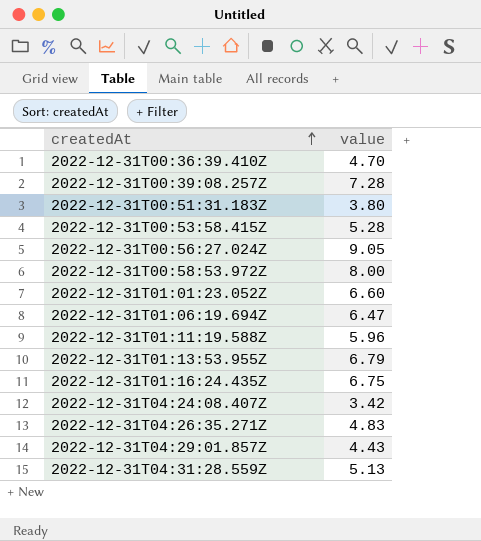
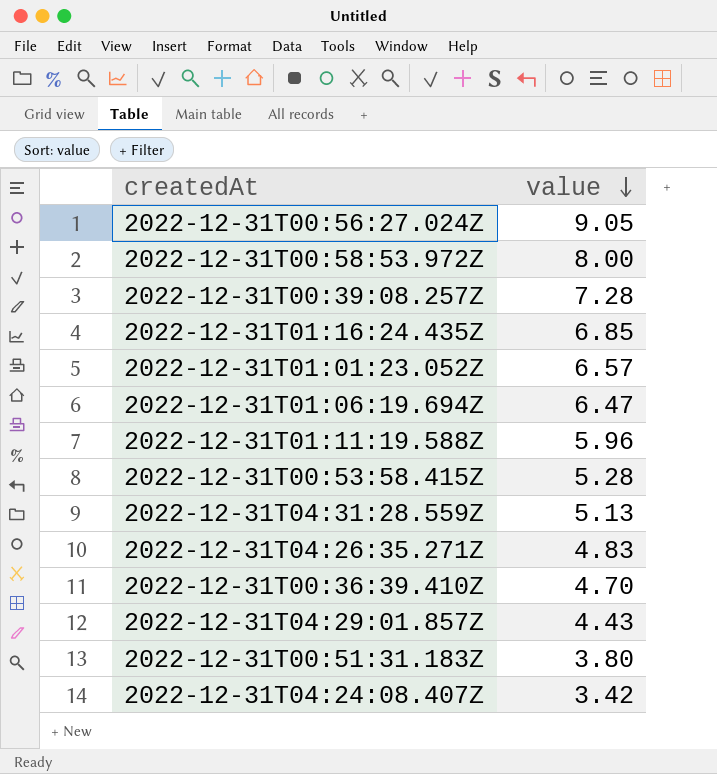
row order: createdAt ascending -> value descending
row 2022-12-31T01:13:53.955Z: 6.79 -> none
2022-12-31T01:16:24.435Z | value: 6.75 -> 6.85
2022-12-31T01:01:23.052Z | value: 6.60 -> 6.57

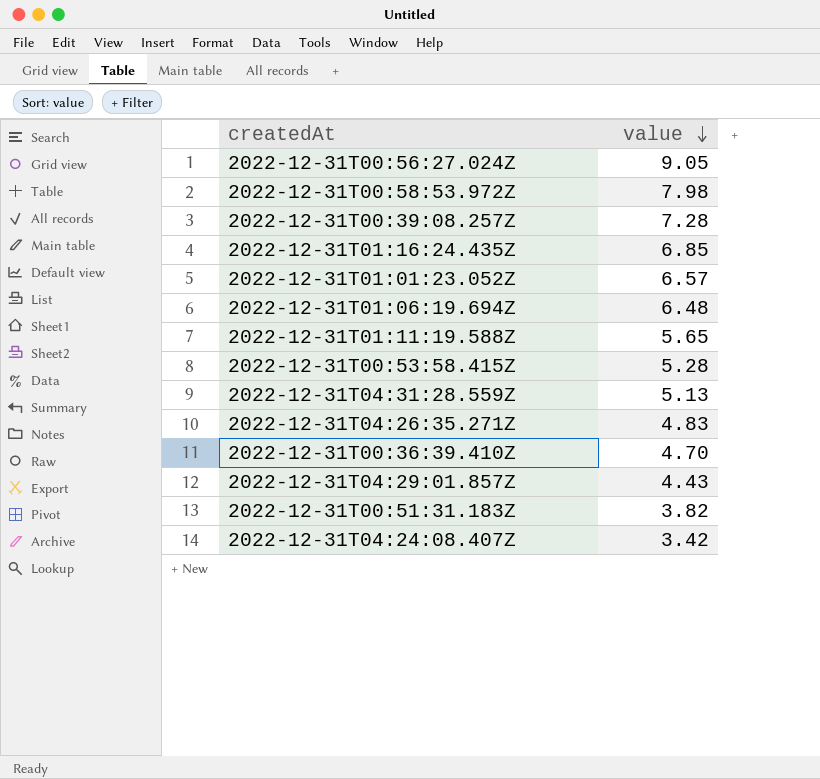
2022-12-31T00:58:53.972Z | value: 8.00 -> 7.98
2022-12-31T01:06:19.694Z | value: 6.47 -> 6.48
2022-12-31T01:11:19.588Z | value: 5.96 -> 5.65
2022-12-31T00:51:31.183Z | value: 3.80 -> 3.82

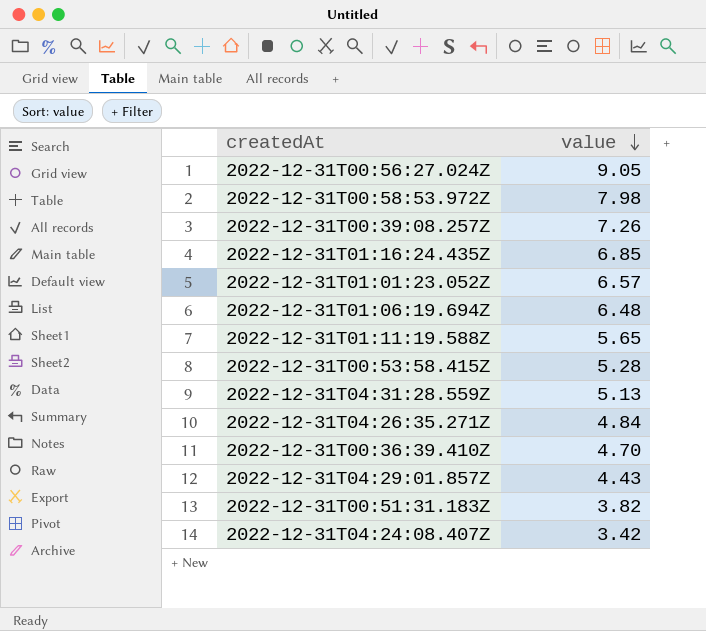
2022-12-31T00:39:08.257Z | value: 7.28 -> 7.26
2022-12-31T04:26:35.271Z | value: 4.83 -> 4.84

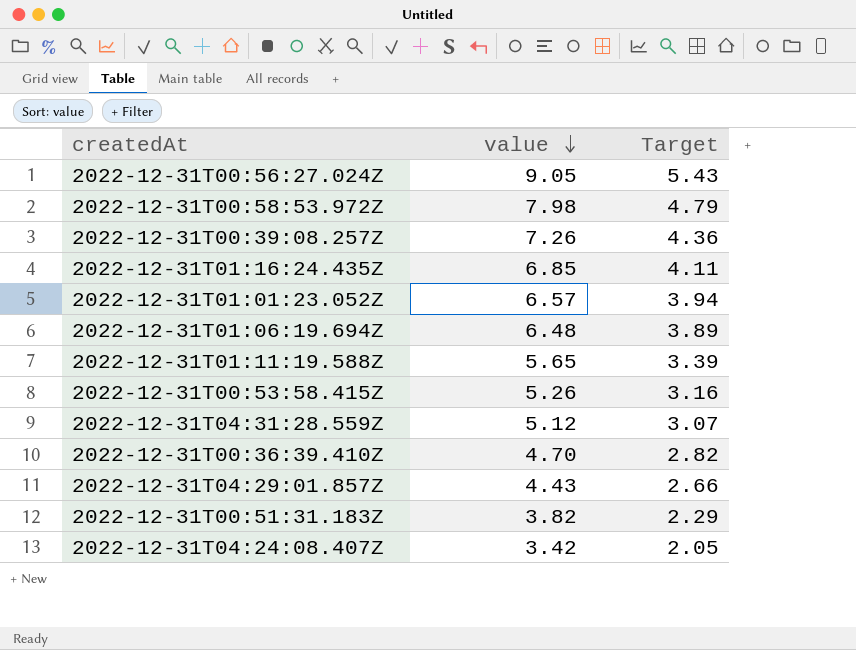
column Target | formula: none -> [value] * 0.6
row 2022-12-31T04:26:35.271Z: 4.84 -> none
2022-12-31T00:53:58.415Z | value: 5.28 -> 5.26
2022-12-31T04:31:28.559Z | value: 5.13 -> 5.12

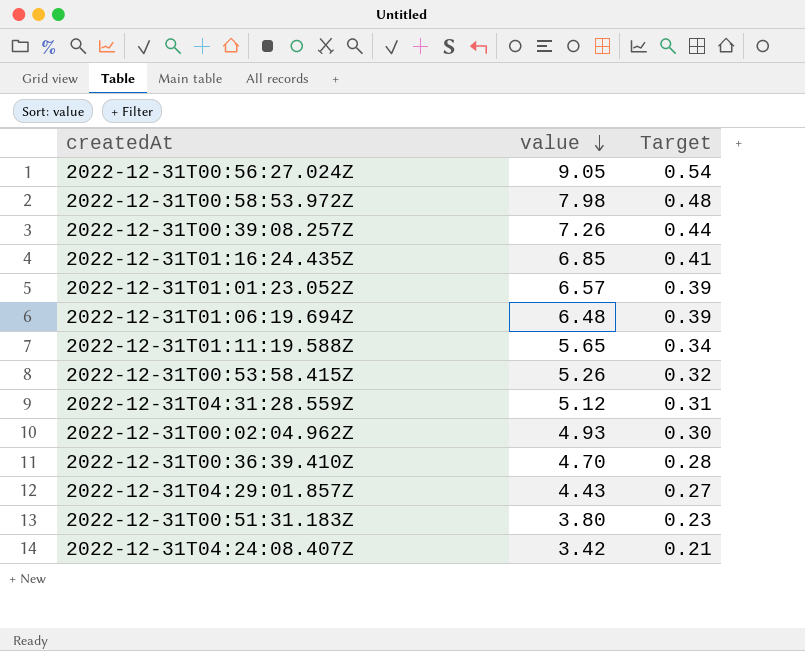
column Target | formula: [value] * 0.6 -> [value] * 0.06
row 2022-12-31T00:02:04.962Z: none -> 4.93 | 0.30
2022-12-31T00:51:31.183Z | value: 3.82 -> 3.80

